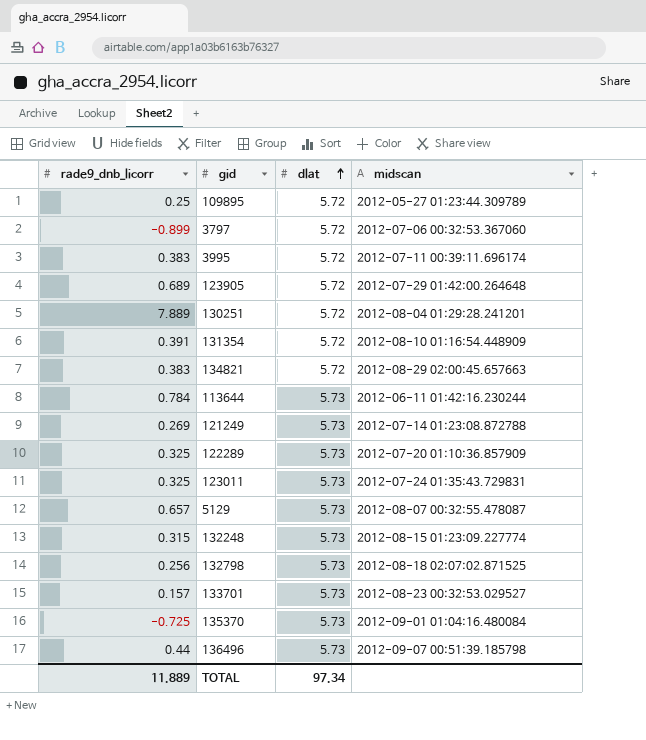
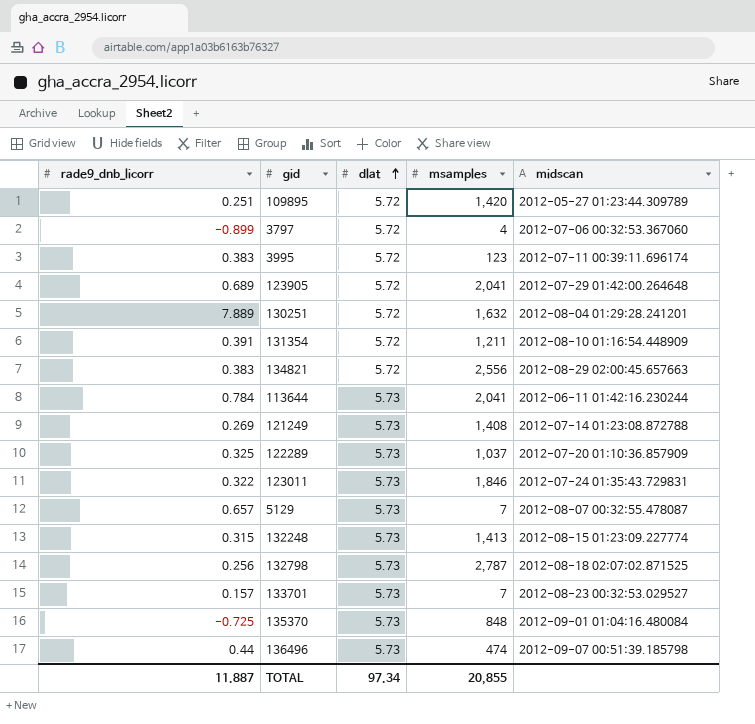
column msamples | position: none -> 4
109895 | rade9_dnb_licorr: 0.25 -> 0.251
123011 | rade9_dnb_licorr: 0.325 -> 0.322
TOTAL | rade9_dnb_licorr: 11.889 -> 11.887

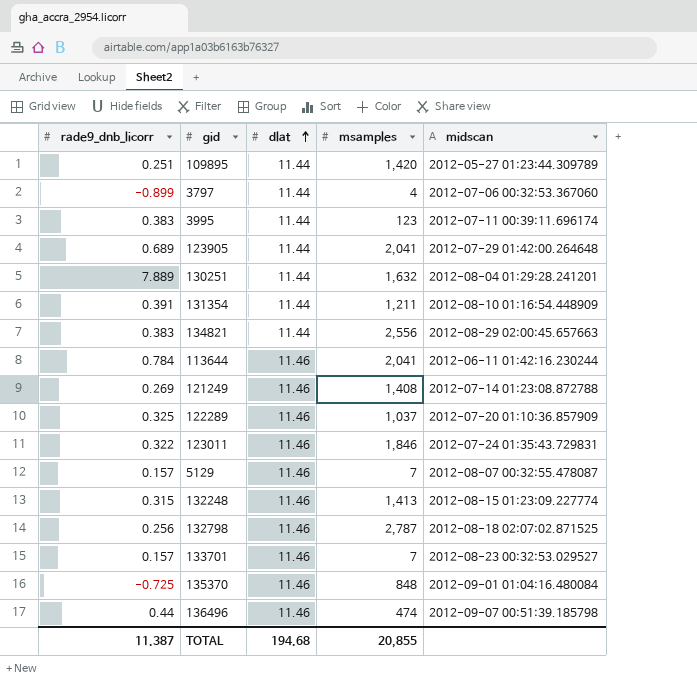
109895 | dlat: 5.72 -> 11.44
3797 | dlat: 5.72 -> 11.44
3995 | dlat: 5.72 -> 11.44
123905 | dlat: 5.72 -> 11.44
130251 | dlat: 5.72 -> 11.44
131354 | dlat: 5.72 -> 11.44
134821 | dlat: 5.72 -> 11.44
113644 | dlat: 5.73 -> 11.46
121249 | dlat: 5.73 -> 11.46
122289 | dlat: 5.73 -> 11.46
123011 | dlat: 5.73 -> 11.46
5129 | rade9_dnb_licorr: 0.657 -> 0.157
5129 | dlat: 5.73 -> 11.46
132248 | dlat: 5.73 -> 11.46
132798 | dlat: 5.73 -> 11.46
133701 | dlat: 5.73 -> 11.46
135370 | dlat: 5.73 -> 11.46
136496 | dlat: 5.73 -> 11.46
TOTAL | rade9_dnb_licorr: 11.887 -> 11.387
TOTAL | dlat: 97.34 -> 194.68

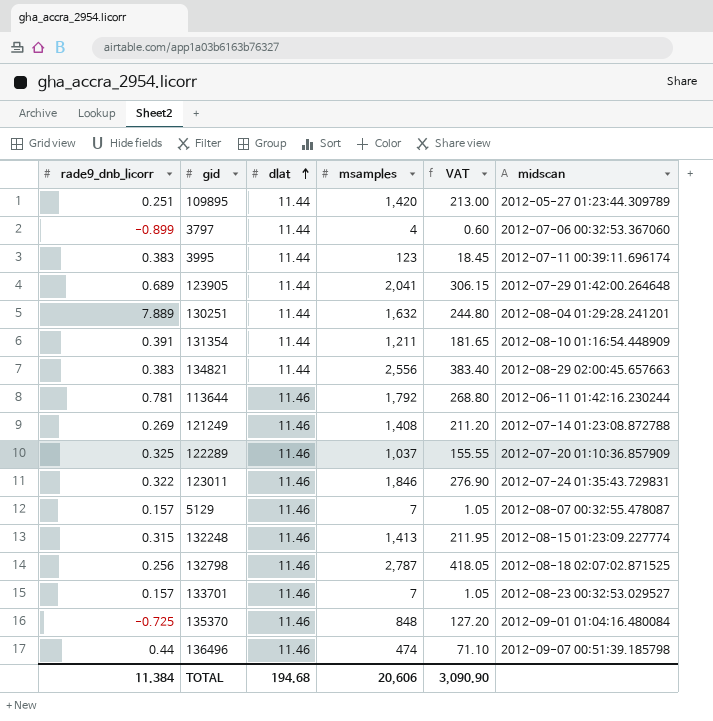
column VAT | formula: none -> [msamples] * 0.15
113644 | rade9_dnb_licorr: 0.784 -> 0.781
113644 | msamples: 2,041 -> 1,792
TOTAL | rade9_dnb_licorr: 11.387 -> 11.384
TOTAL | msamples: 20,855 -> 20,606

